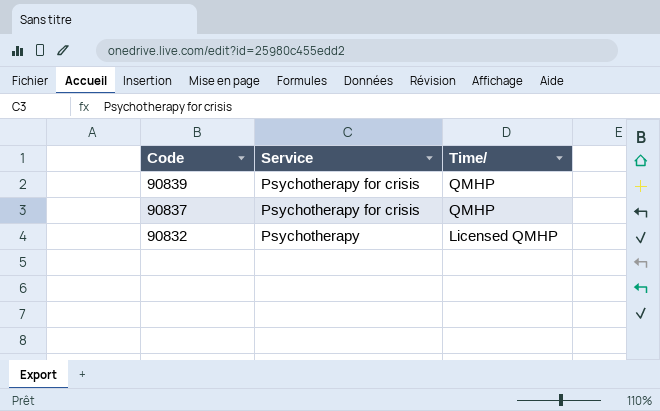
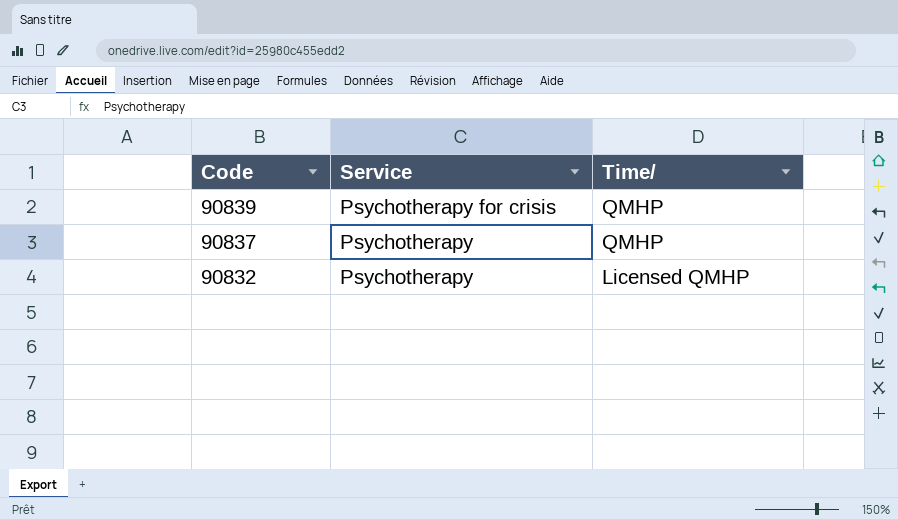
90837 | Service: Psychotherapy for crisis -> Psychotherapy

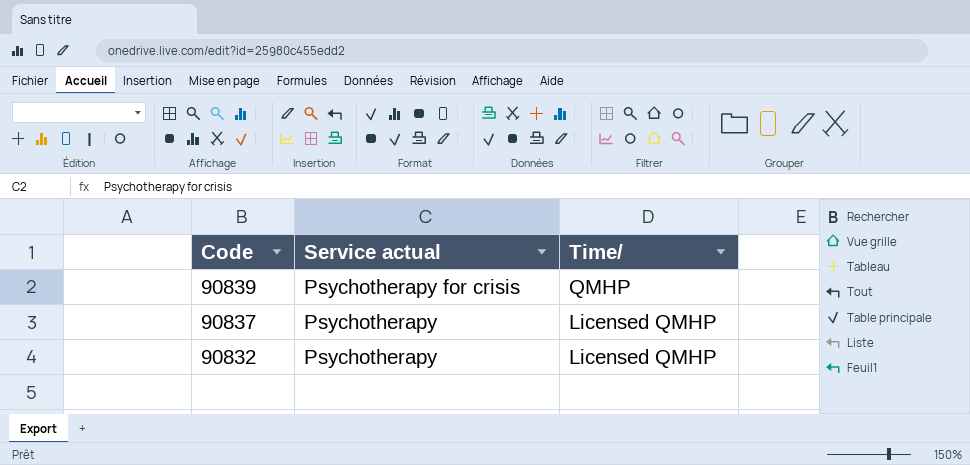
column name: Service -> Service actual
90837 | Time/: QMHP -> Licensed QMHP

